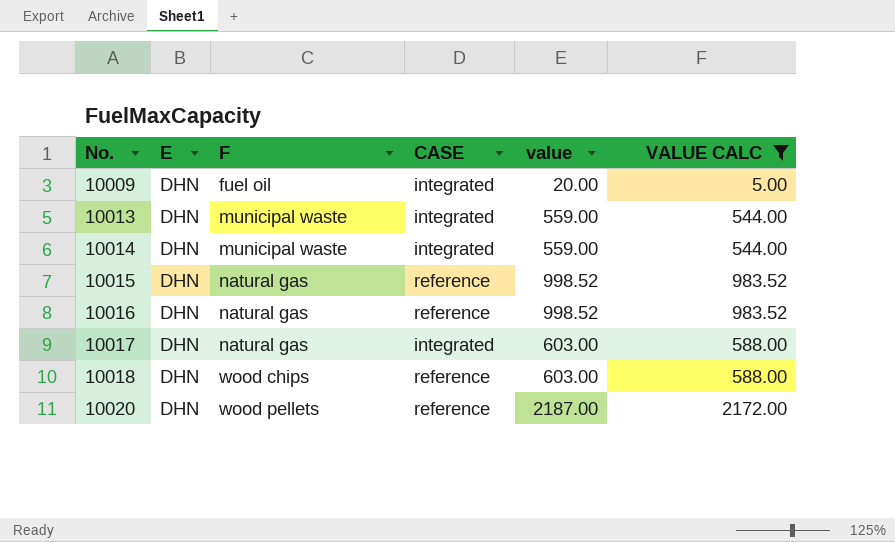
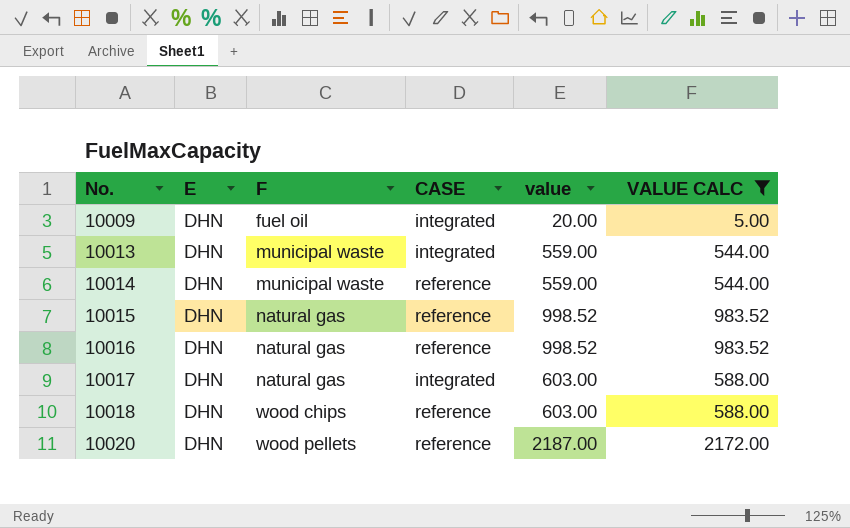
10014 | CASE: integrated -> reference

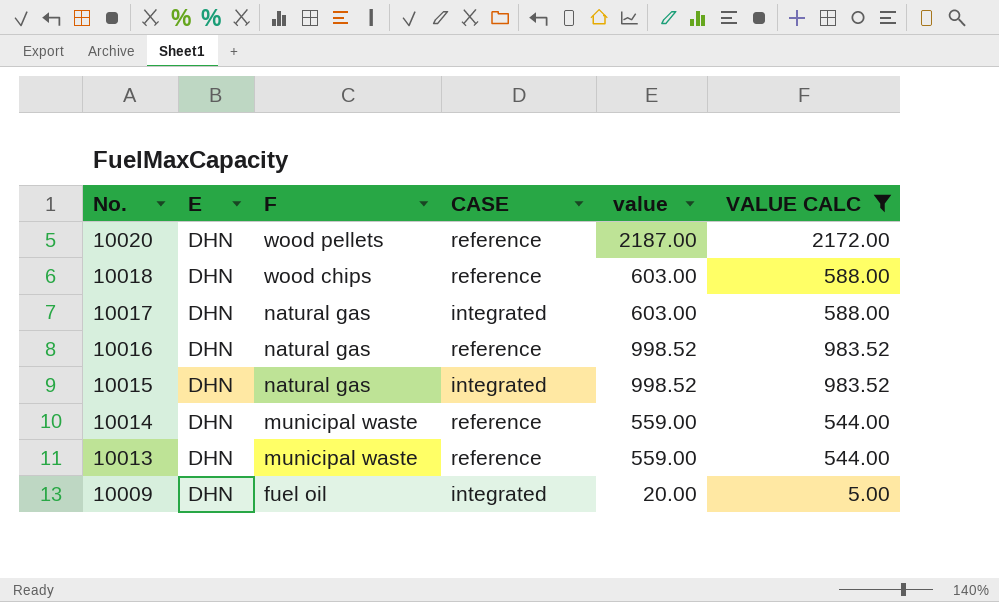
row order: No. ascending -> No. descending
10015 | CASE: reference -> integrated
10013 | CASE: integrated -> reference

